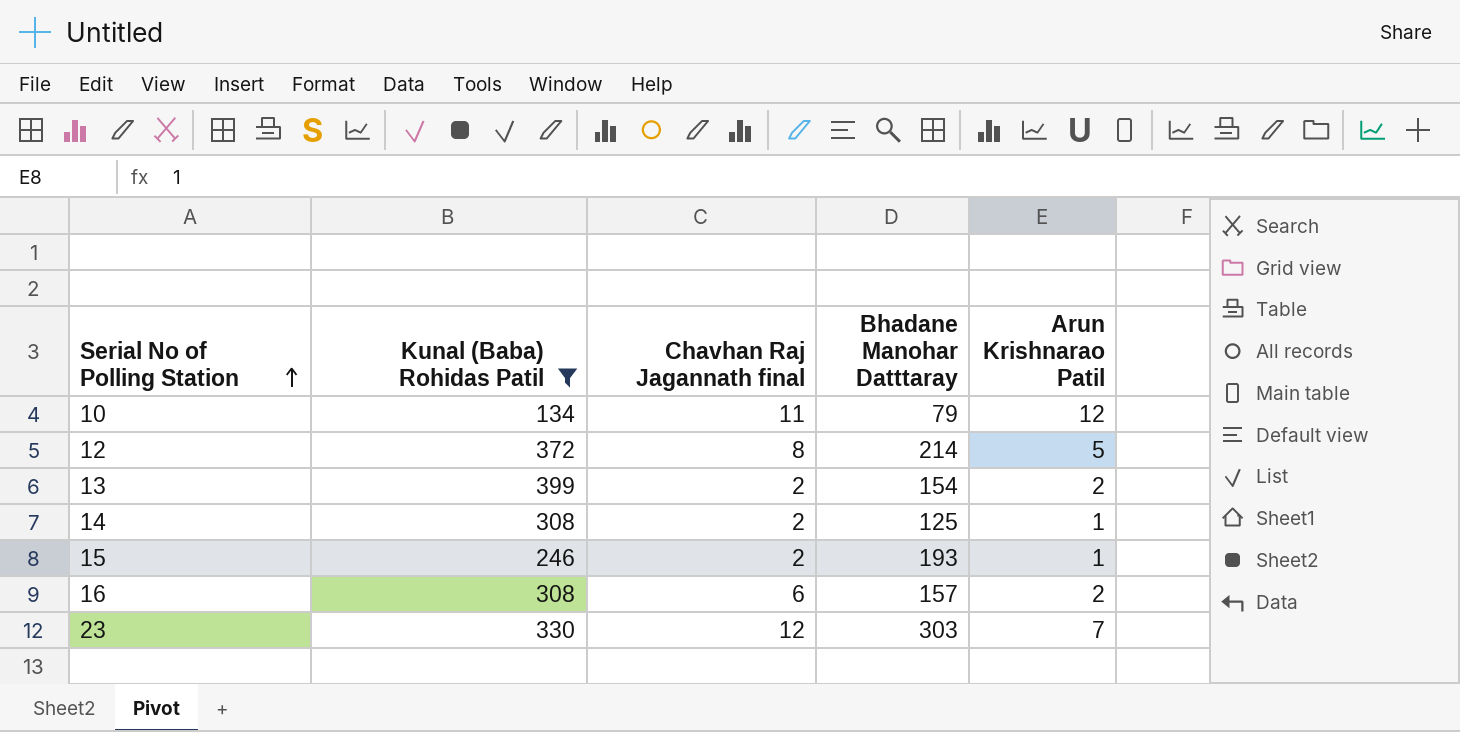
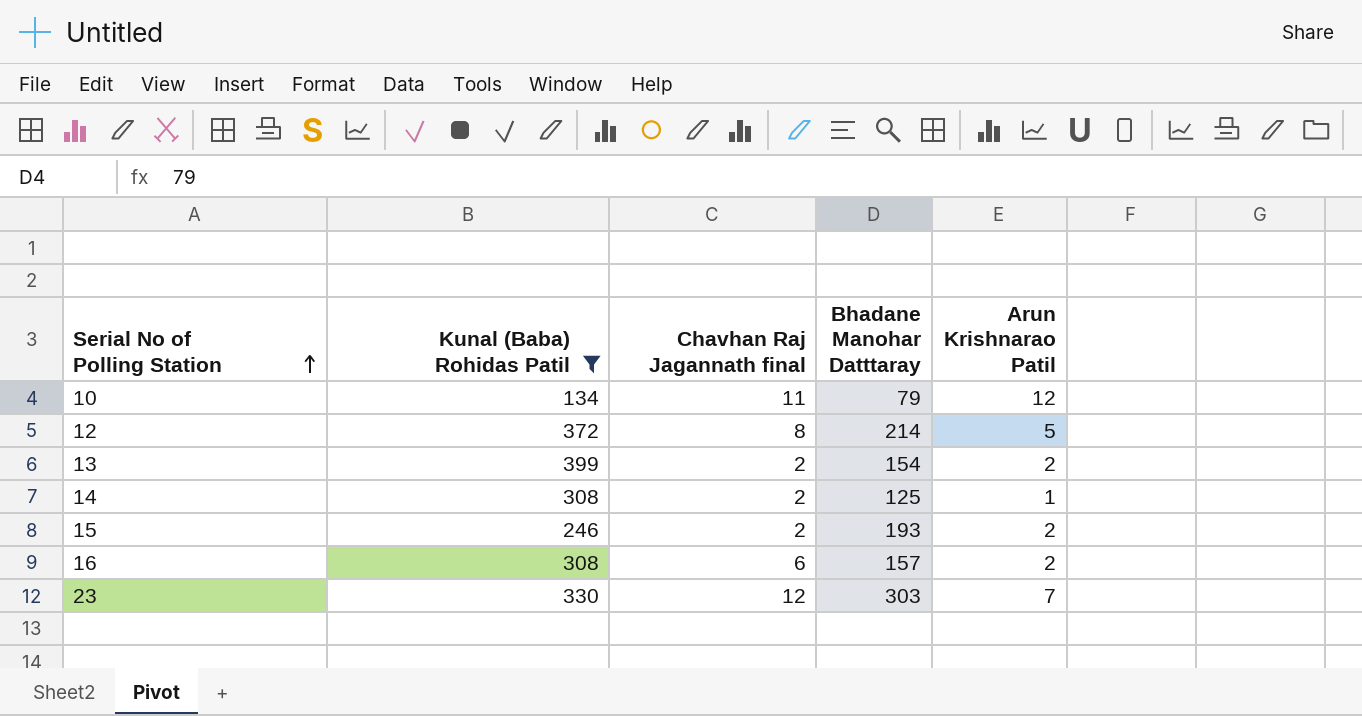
15 | Arun Krishnarao Patil: 1 -> 2

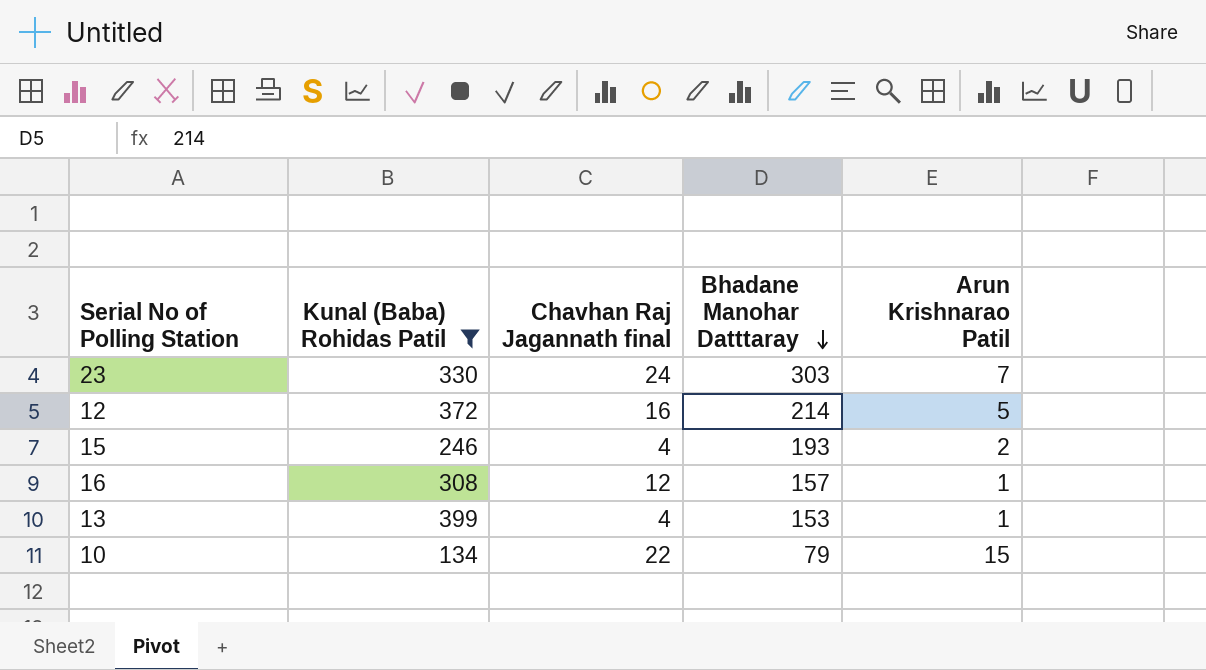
row order: Serial No of Polling Station ascending -> Bhadane Manohar Datttaray descending
row 14: 308 | 2 | 125 | 1 -> none
23 | Chavhan Raj Jagannath final: 12 -> 24
12 | Chavhan Raj Jagannath final: 8 -> 16
15 | Chavhan Raj Jagannath final: 2 -> 4
16 | Chavhan Raj Jagannath final: 6 -> 12
16 | Arun Krishnarao Patil: 2 -> 1
13 | Chavhan Raj Jagannath final: 2 -> 4
13 | Bhadane Manohar Datttaray: 154 -> 153
13 | Arun Krishnarao Patil: 2 -> 1
10 | Chavhan Raj Jagannath final: 11 -> 22
10 | Arun Krishnarao Patil: 12 -> 15

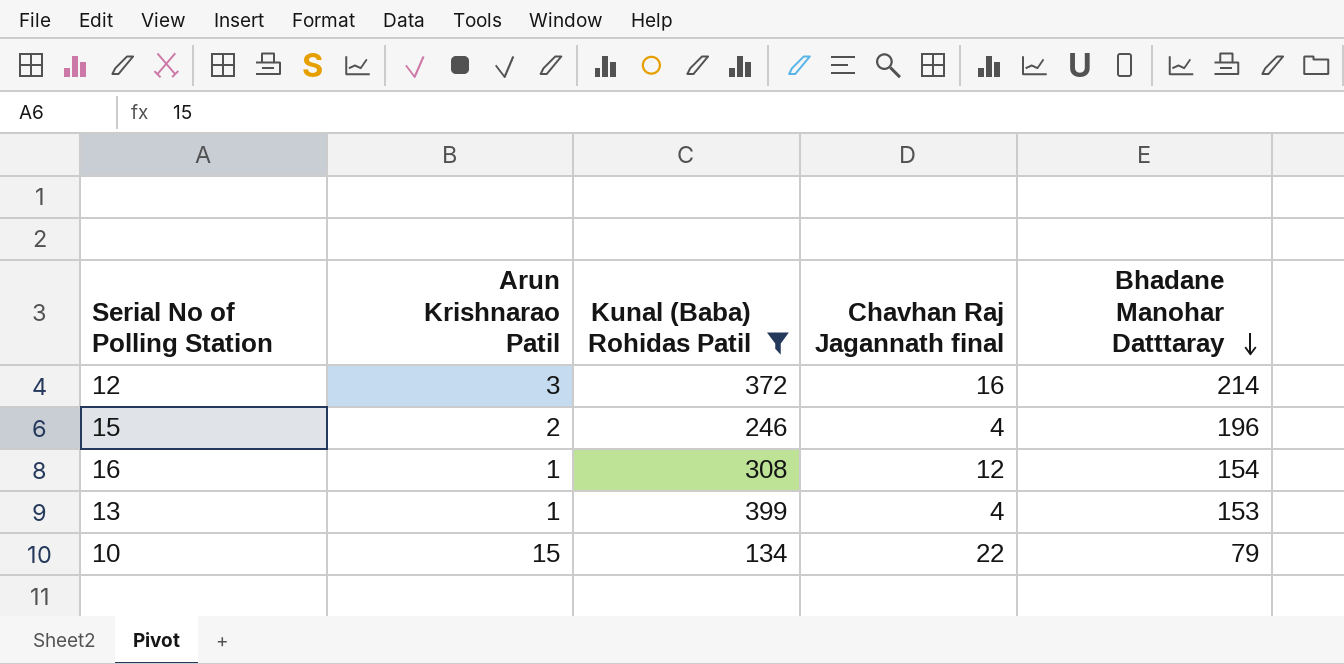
column Arun Krishnarao Patil | position: 5 -> 2
row 23: 330 | 24 | 303 | 7 -> none
12 | Arun Krishnarao Patil: 5 -> 3
15 | Bhadane Manohar Datttaray: 193 -> 196
16 | Bhadane Manohar Datttaray: 157 -> 154

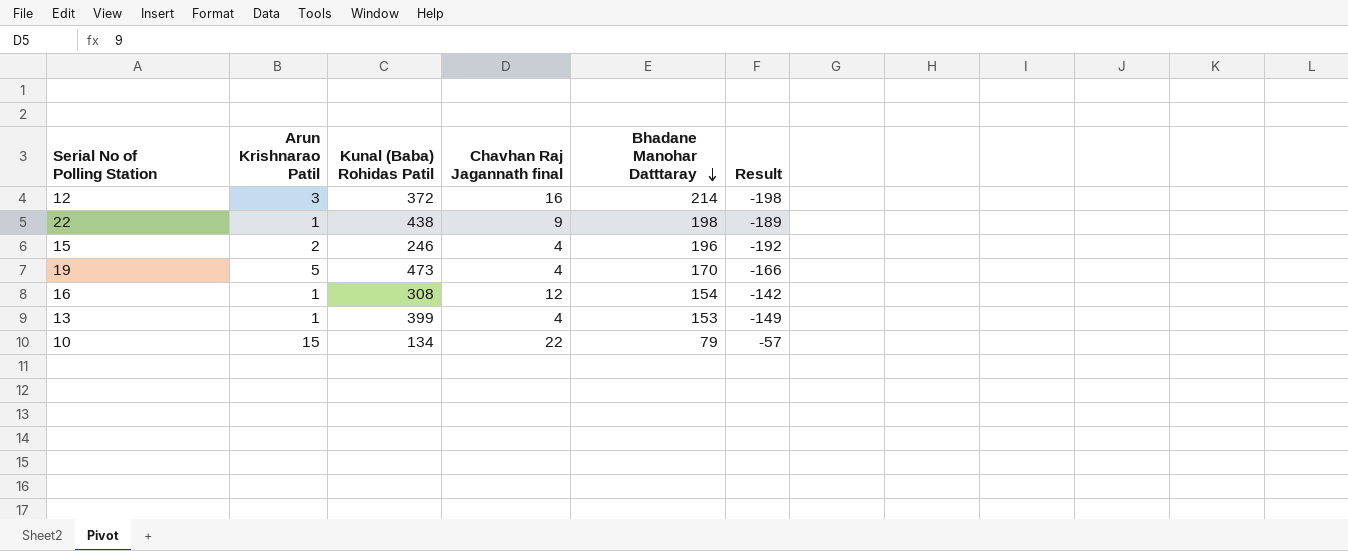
filter: Kunal (Baba) Rohidas Patil <= 399 -> none
column Result | formula: none -> [Chavhan Raj Jagannath final] - [Bhadane Manohar Datttaray]

